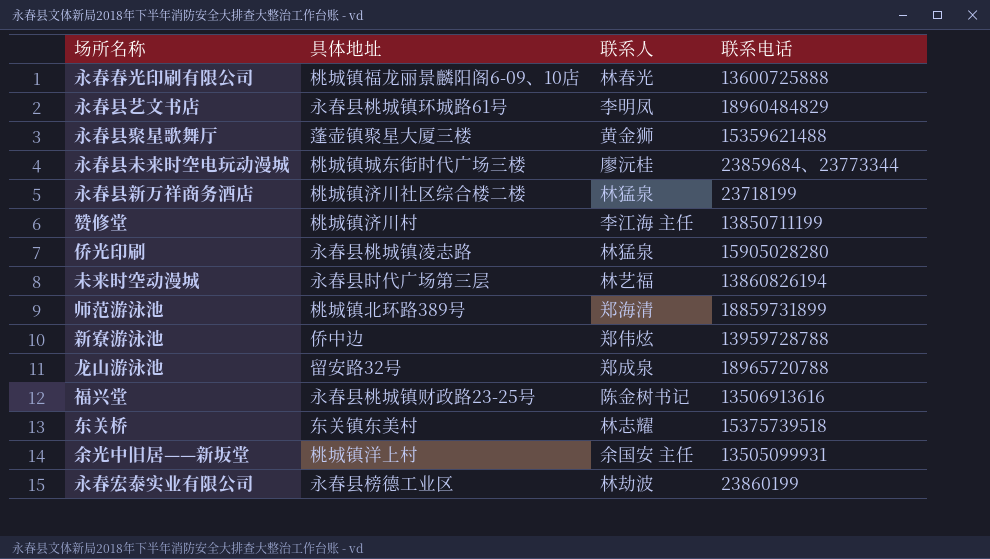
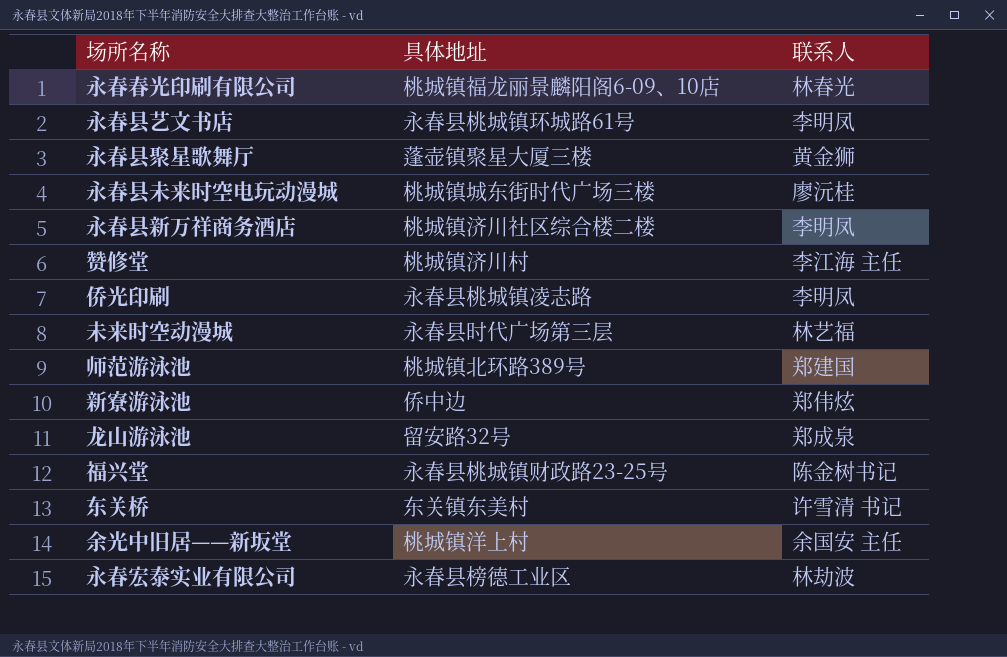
column 联系电话 | position: 4 -> none
永春县新万祥商务酒店 | 联系人: 林猛泉 -> 李明凤
侨光印刷 | 联系人: 林猛泉 -> 李明凤
师范游泳池 | 联系人: 郑海清 -> 郑建国
东关桥 | 联系人: 林志耀 -> 许雪清 书记

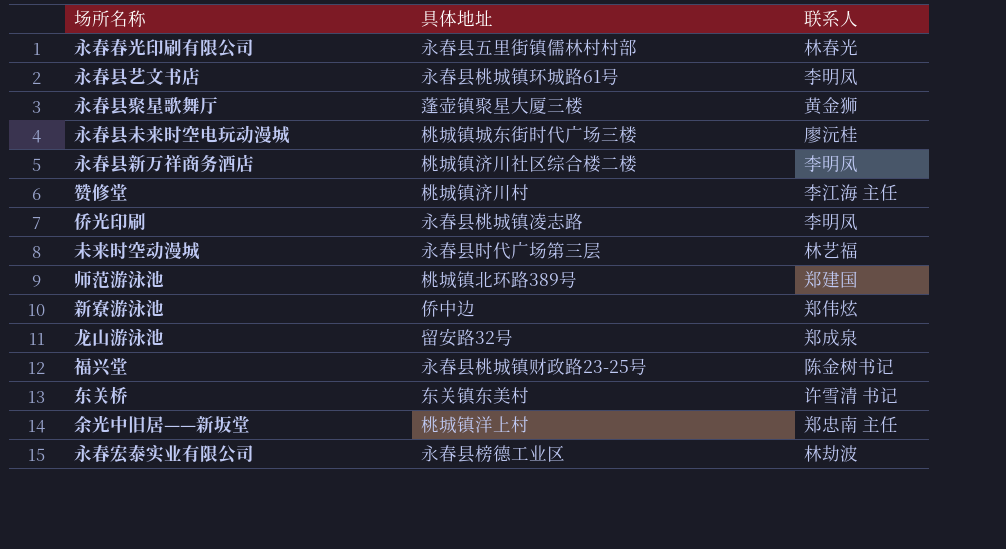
永春春光印刷有限公司 | 具体地址: 桃城镇福龙丽景麟阳阁6-09、10店 -> 永春县五里街镇儒林村村部
余光中旧居——新坂堂 | 联系人: 余国安 主任 -> 郑忠南 主任

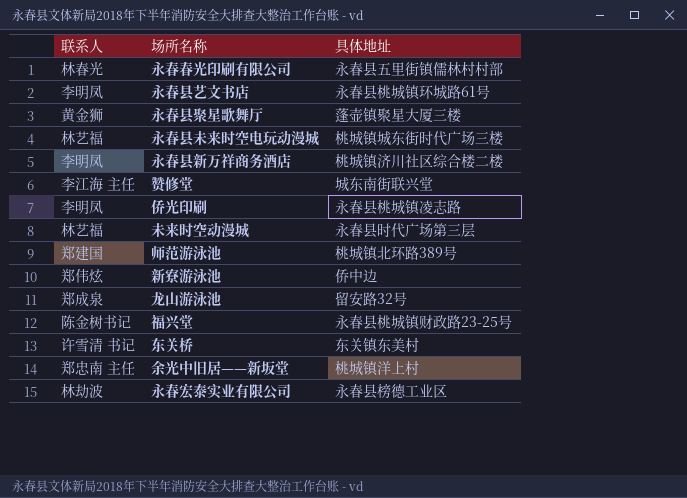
column 联系人 | position: 3 -> 1
永春县未来时空电玩动漫城 | 联系人: 廖沅桂 -> 林艺福
赞修堂 | 具体地址: 桃城镇济川村 -> 城东南街联兴堂

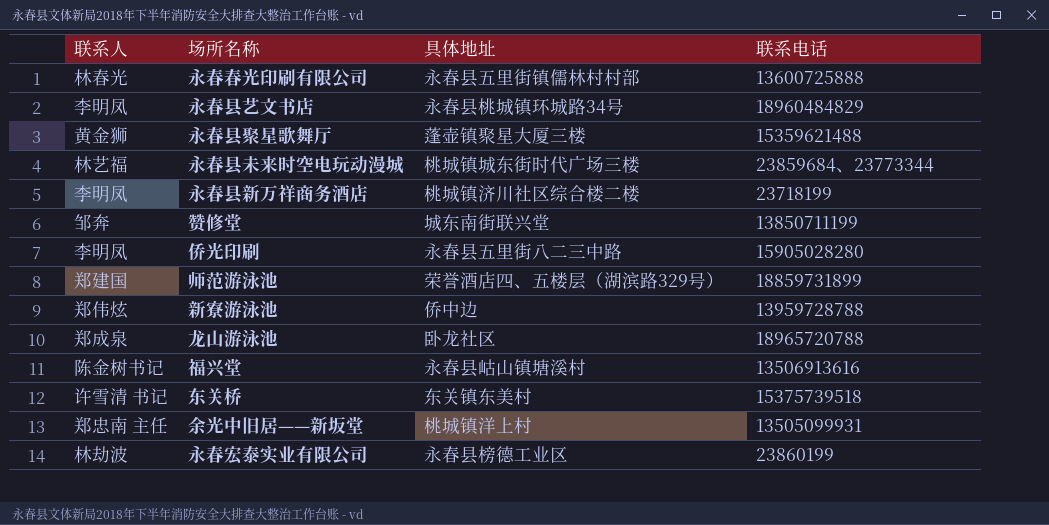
column 联系电话 | position: none -> 4
row 未来时空动漫城: 林艺福 | 永春县时代广场第三层 -> none
永春县艺文书店 | 具体地址: 永春县桃城镇环城路61号 -> 永春县桃城镇环城路34号
赞修堂 | 联系人: 李江海 主任 -> 邹奔
侨光印刷 | 具体地址: 永春县桃城镇凌志路 -> 永春县五里街八二三中路
师范游泳池 | 具体地址: 桃城镇北环路389号 -> 荣誉酒店四、五楼层（湖滨路329号）
龙山游泳池 | 具体地址: 留安路32号 -> 卧龙社区
福兴堂 | 具体地址: 永春县桃城镇财政路23-25号 -> 永春县岵山镇塘溪村

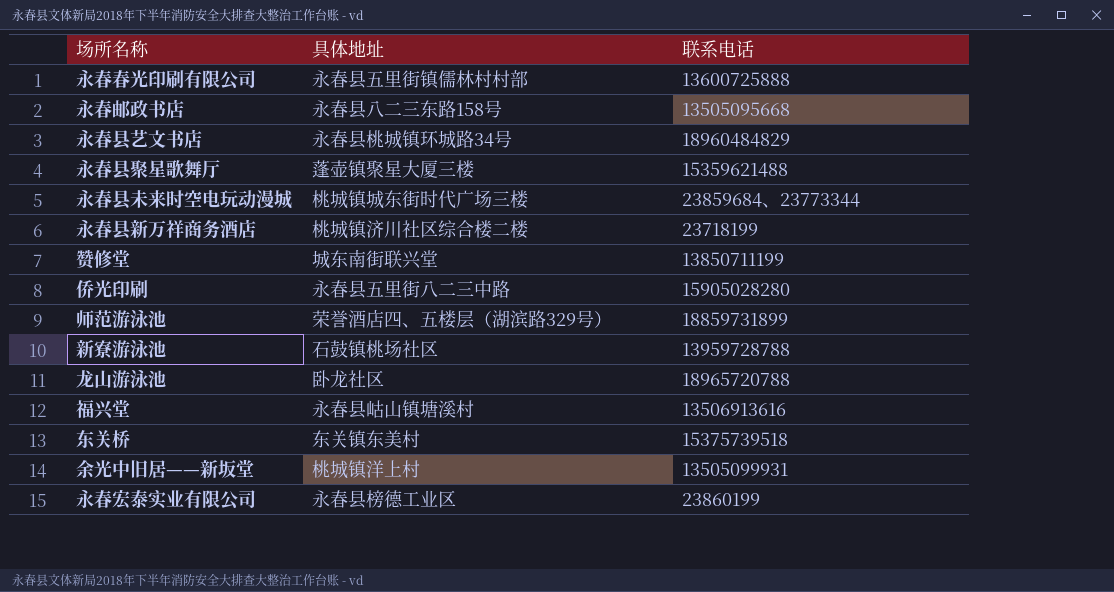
column 联系人 | position: 1 -> none
row 永春邮政书店: none -> 永春县八二三东路158号 | 13505095668
新寮游泳池 | 具体地址: 侨中边 -> 石鼓镇桃场社区

